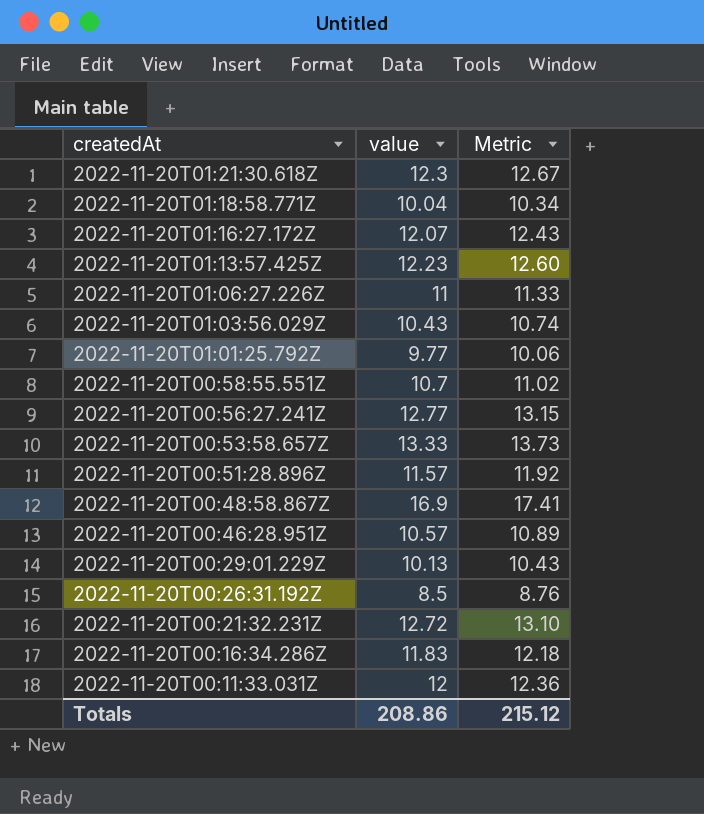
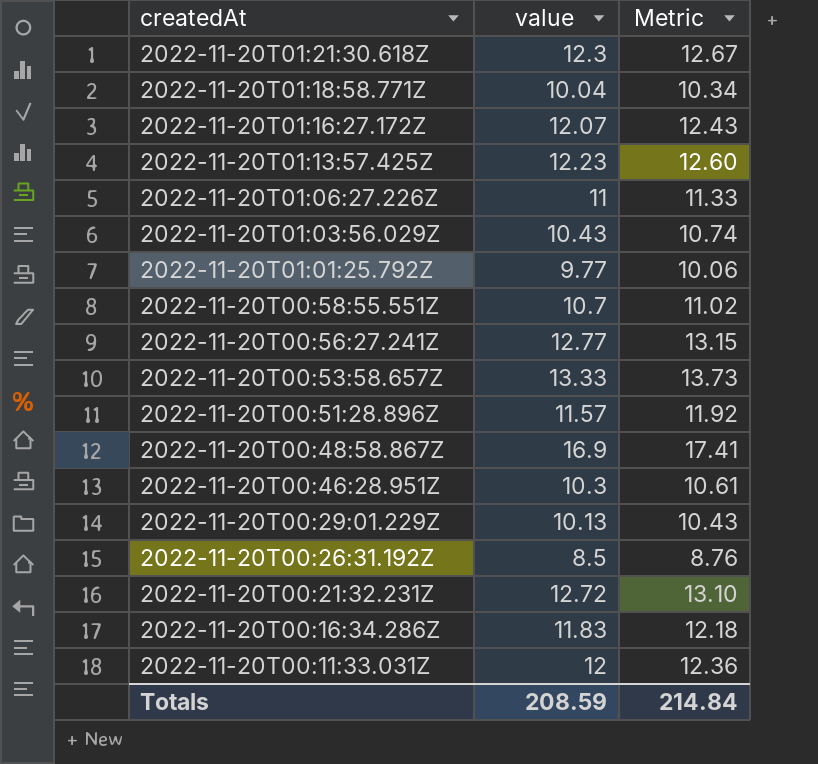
2022-11-20T00:46:28.951Z | value: 10.57 -> 10.3
2022-11-20T00:46:28.951Z | Metric: 10.89 -> 10.61
Totals | value: 208.86 -> 208.59
Totals | Metric: 215.12 -> 214.84

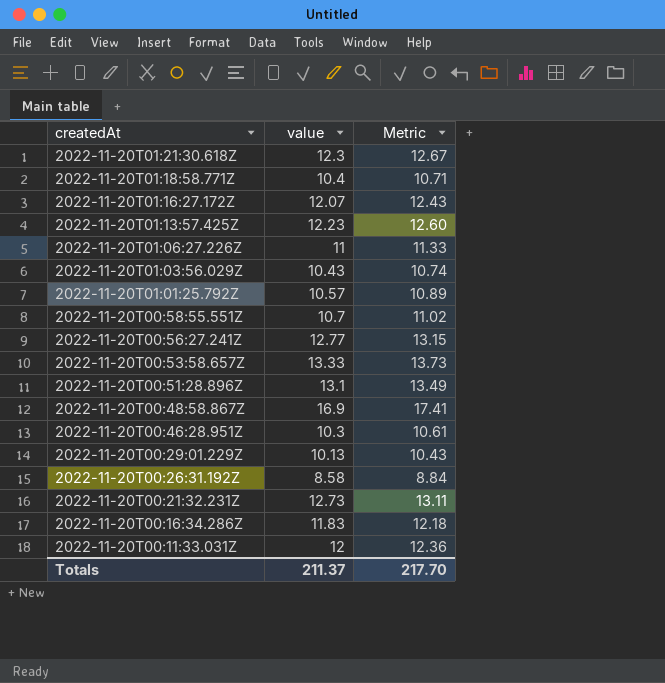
2022-11-20T01:18:58.771Z | value: 10.04 -> 10.4
2022-11-20T01:18:58.771Z | Metric: 10.34 -> 10.71
2022-11-20T01:01:25.792Z | value: 9.77 -> 10.57
2022-11-20T01:01:25.792Z | Metric: 10.06 -> 10.89
2022-11-20T00:51:28.896Z | value: 11.57 -> 13.1
2022-11-20T00:51:28.896Z | Metric: 11.92 -> 13.49
2022-11-20T00:26:31.192Z | value: 8.5 -> 8.58
2022-11-20T00:26:31.192Z | Metric: 8.76 -> 8.84
2022-11-20T00:21:32.231Z | value: 12.72 -> 12.73
2022-11-20T00:21:32.231Z | Metric: 13.10 -> 13.11
Totals | value: 208.59 -> 211.37
Totals | Metric: 214.84 -> 217.70

